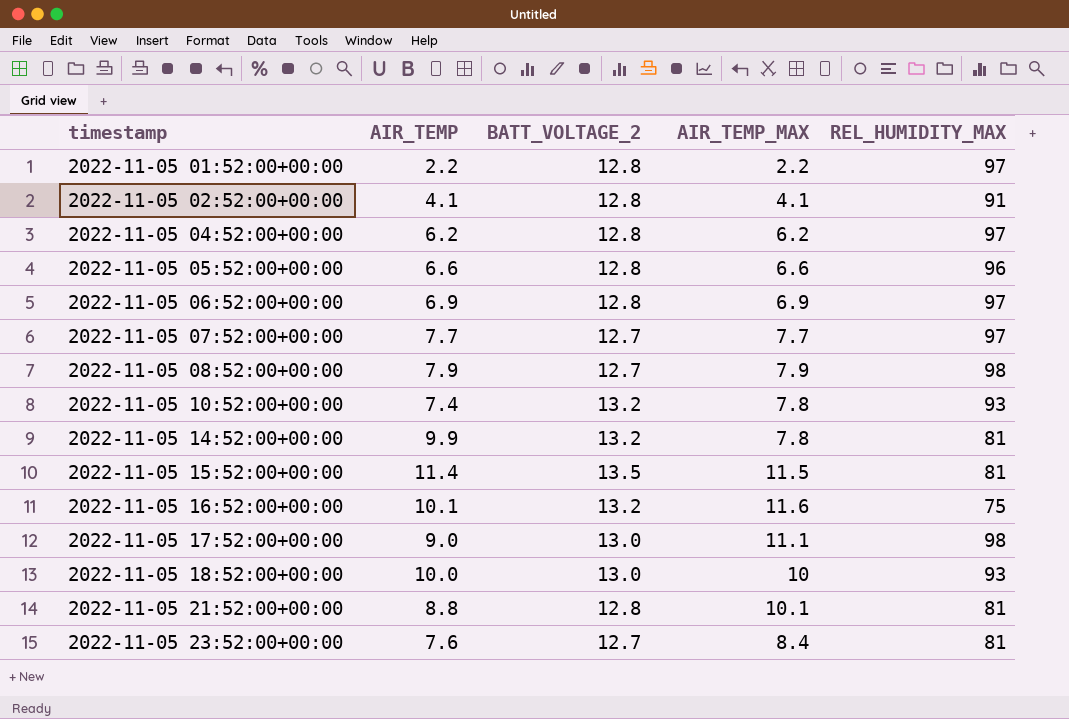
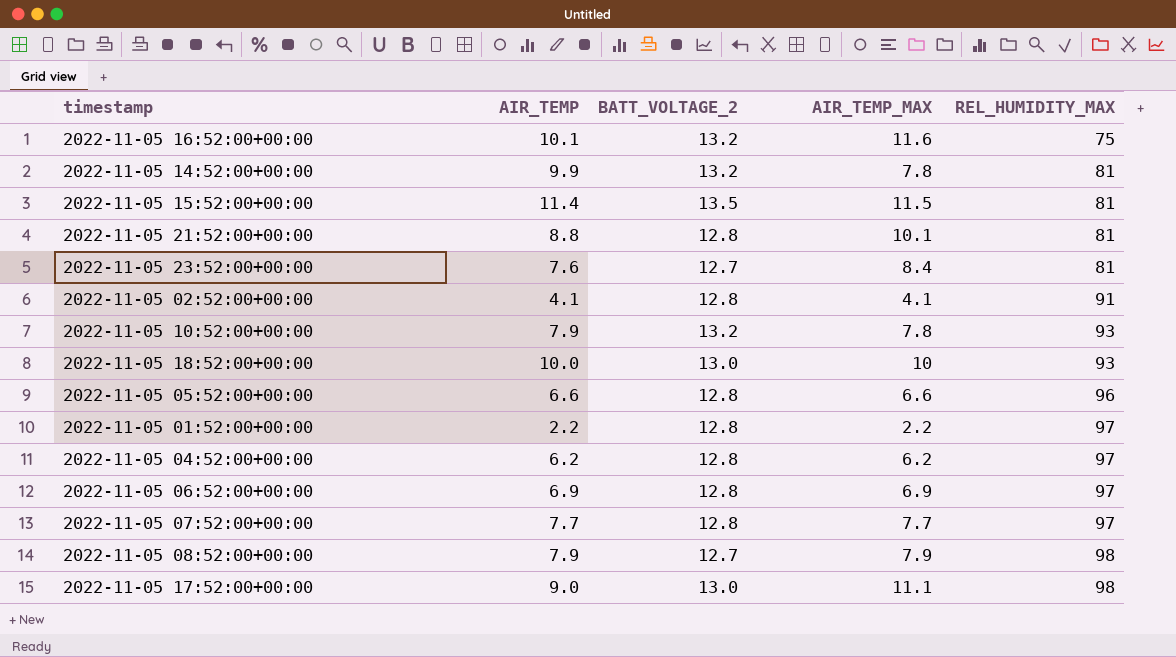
row order: timestamp ascending -> REL_HUMIDITY_MAX ascending
2022-11-05 10:52:00+00:00 | AIR_TEMP: 7.4 -> 7.9
2022-11-05 07:52:00+00:00 | BATT_VOLTAGE_2: 12.7 -> 12.8

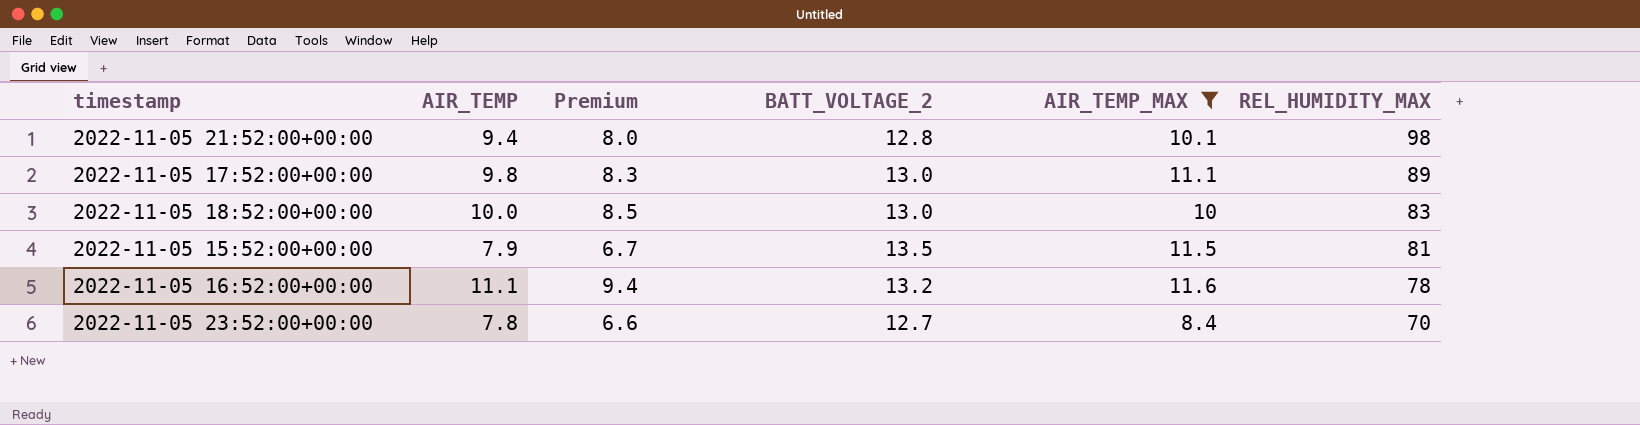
filter: none -> AIR_TEMP_MAX >= 8.4
row order: REL_HUMIDITY_MAX ascending -> REL_HUMIDITY_MAX descending
column Premium | formula: none -> [AIR_TEMP] * 0.85
2022-11-05 21:52:00+00:00 | AIR_TEMP: 8.8 -> 9.4
2022-11-05 21:52:00+00:00 | REL_HUMIDITY_MAX: 81 -> 98
2022-11-05 17:52:00+00:00 | AIR_TEMP: 9.0 -> 9.8
2022-11-05 17:52:00+00:00 | REL_HUMIDITY_MAX: 98 -> 89
2022-11-05 18:52:00+00:00 | REL_HUMIDITY_MAX: 93 -> 83
2022-11-05 15:52:00+00:00 | AIR_TEMP: 11.4 -> 7.9
2022-11-05 16:52:00+00:00 | AIR_TEMP: 10.1 -> 11.1
2022-11-05 16:52:00+00:00 | REL_HUMIDITY_MAX: 75 -> 78
2022-11-05 23:52:00+00:00 | AIR_TEMP: 7.6 -> 7.8
2022-11-05 23:52:00+00:00 | REL_HUMIDITY_MAX: 81 -> 70

